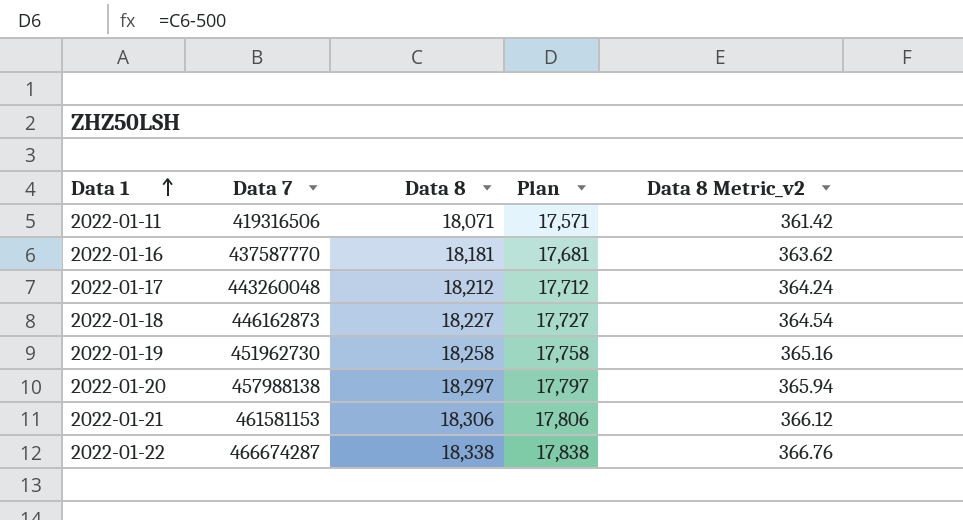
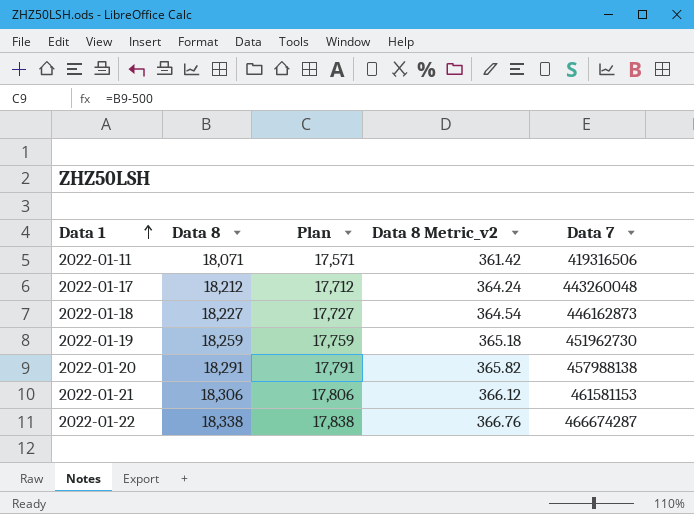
column Data 7 | position: 2 -> 5
row 2022-01-16: 437587770 | 18,181 | 17,681 | 363.62 -> none
2022-01-19 | Data 8: 18,258 -> 18,259
2022-01-19 | Plan: 17,758 -> 17,759
2022-01-19 | Data 8 Metric_v2: 365.16 -> 365.18
2022-01-20 | Data 8: 18,297 -> 18,291
2022-01-20 | Plan: 17,797 -> 17,791
2022-01-20 | Data 8 Metric_v2: 365.94 -> 365.82

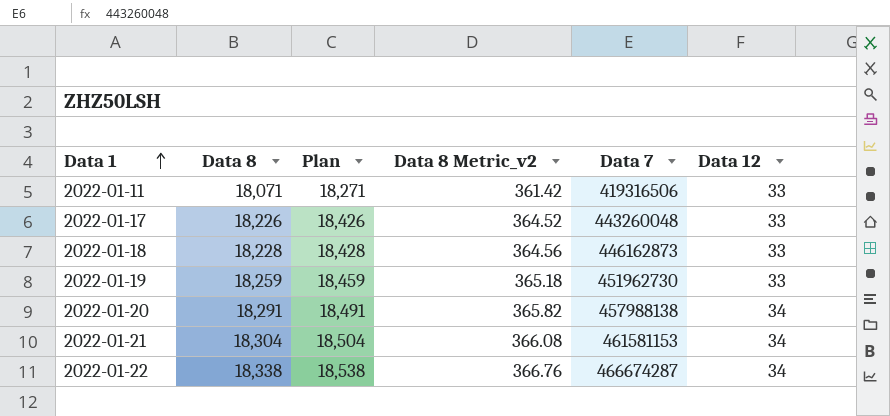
column Plan | formula: [Data 8] - 500 -> [Data 8] + 200
column Data 12 | position: none -> 6
2022-01-17 | Data 8: 18,212 -> 18,226
2022-01-17 | Data 8 Metric_v2: 364.24 -> 364.52
2022-01-18 | Data 8: 18,227 -> 18,228
2022-01-18 | Data 8 Metric_v2: 364.54 -> 364.56
2022-01-21 | Data 8: 18,306 -> 18,304
2022-01-21 | Data 8 Metric_v2: 366.12 -> 366.08

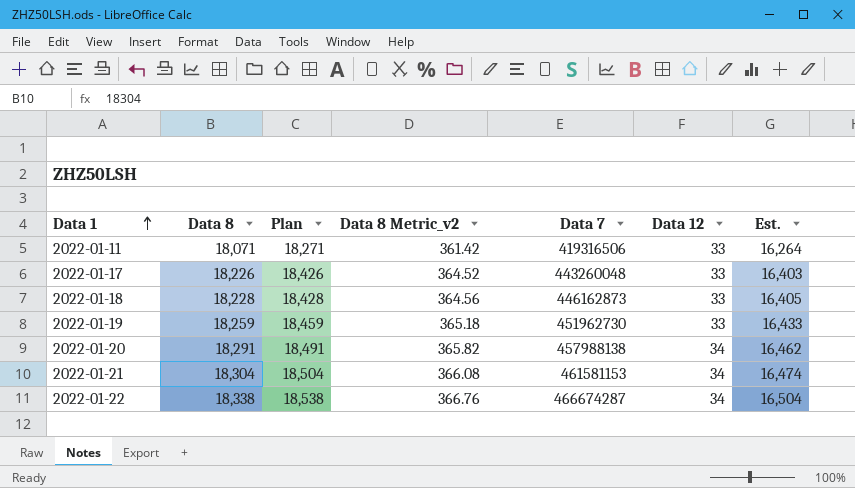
column Est. | formula: none -> [Data 8] * 0.9

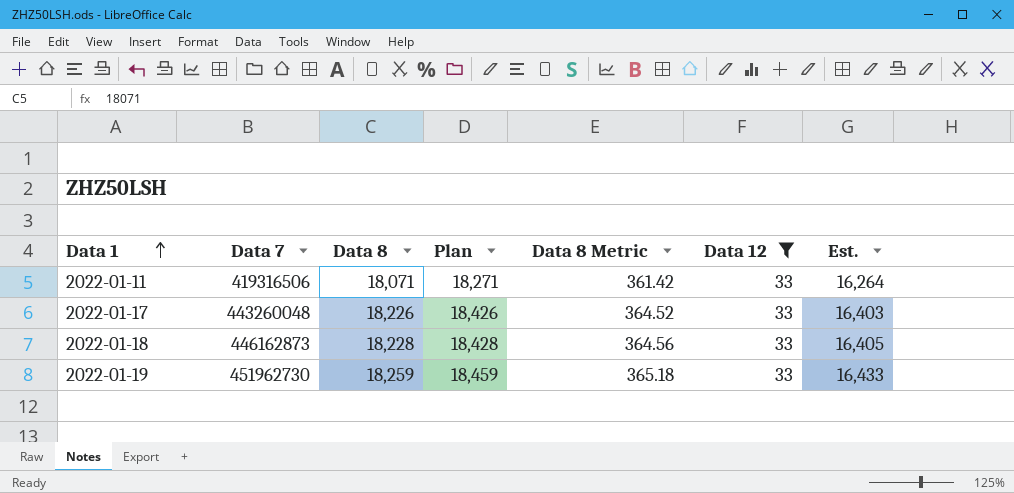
filter: none -> Data 12 = 33
column Data 7 | position: 5 -> 2
column name: Data 8 Metric_v2 -> Data 8 Metric

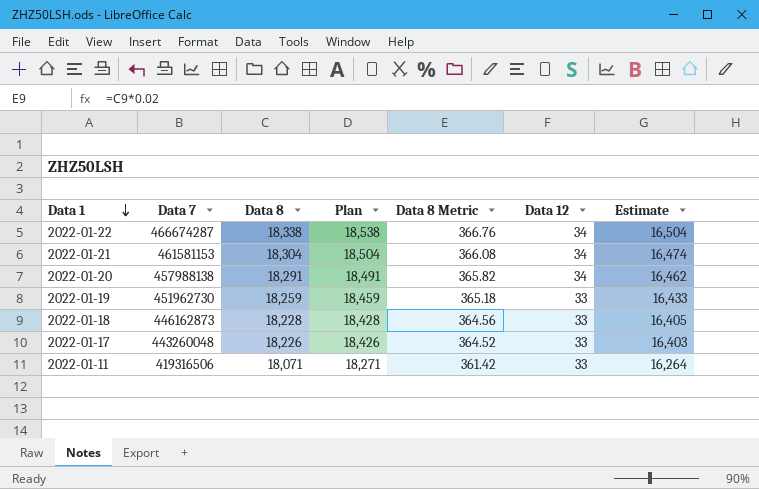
filter: Data 12 = 33 -> none
row order: Data 1 ascending -> Data 1 descending
column name: Est. -> Estimate

